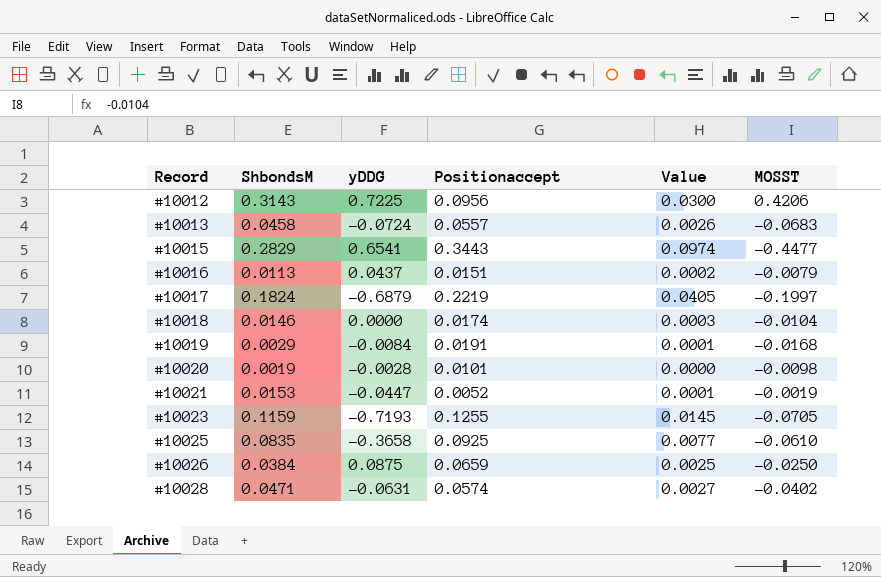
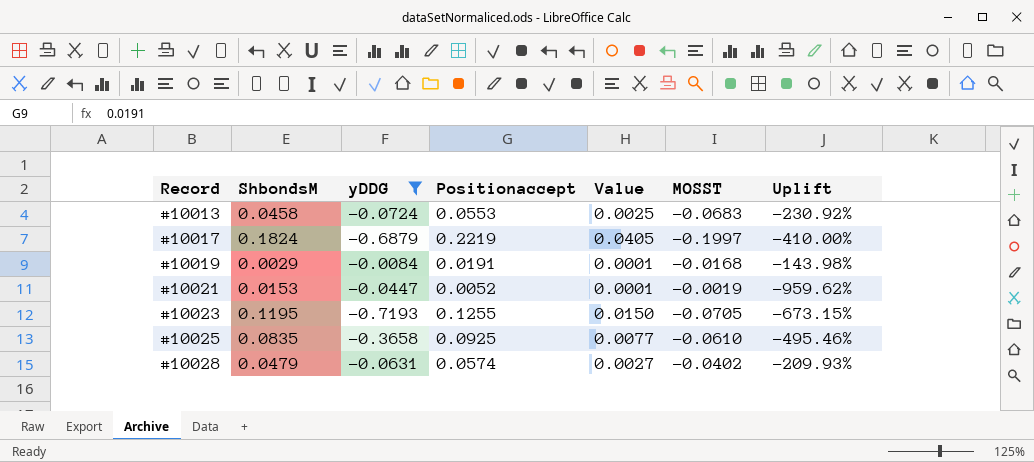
filter: none -> yDDG <= -0.0084
column Uplift | formula: none -> ([yDDG] - [Positionaccept]) / [Positionaccept]
#10013 | Positionaccept: 0.0557 -> 0.0553
#10013 | Value: 0.0026 -> 0.0025
#10023 | ShbondsM: 0.1159 -> 0.1195
#10023 | Value: 0.0145 -> 0.0150
#10028 | ShbondsM: 0.0471 -> 0.0479

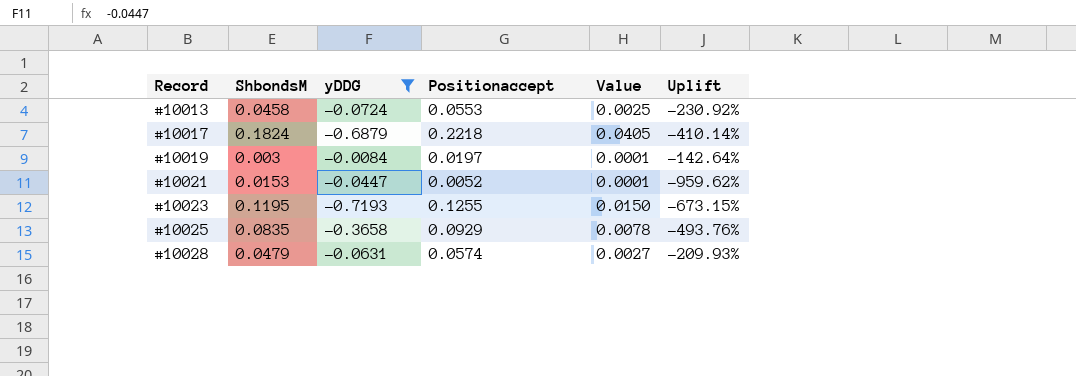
column MOSST | position: 6 -> none
#10017 | Positionaccept: 0.2219 -> 0.2218
#10017 | Uplift: -410.00% -> -410.14%
#10019 | ShbondsM: 0.0029 -> 0.003
#10019 | Positionaccept: 0.0191 -> 0.0197
#10019 | Uplift: -143.98% -> -142.64%
#10025 | Positionaccept: 0.0925 -> 0.0929
#10025 | Value: 0.0077 -> 0.0078
#10025 | Uplift: -495.46% -> -493.76%

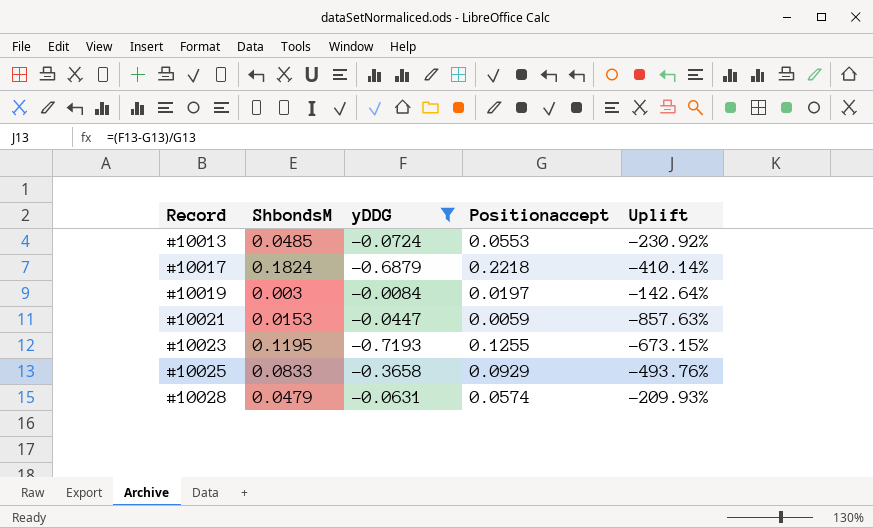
column Value | formula: [ShbondsM] * [Positionaccept] -> none
#10013 | ShbondsM: 0.0458 -> 0.0485
#10021 | Positionaccept: 0.0052 -> 0.0059
#10021 | Uplift: -959.62% -> -857.63%
#10025 | ShbondsM: 0.0835 -> 0.0833

